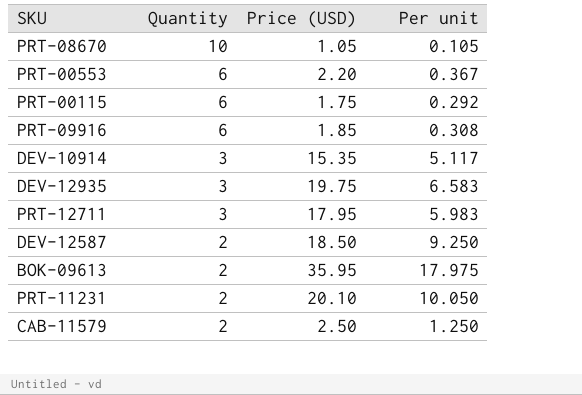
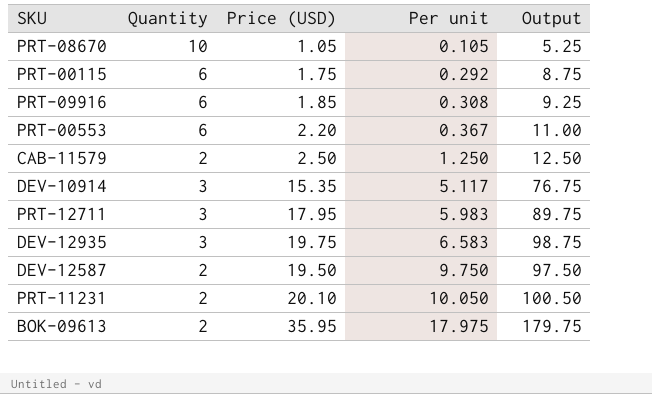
row order: Quantity descending -> Per unit ascending
column Output | formula: none -> [Price (USD)] * 5
DEV-12587 | Price (USD): 18.50 -> 19.50
DEV-12587 | Per unit: 9.250 -> 9.750

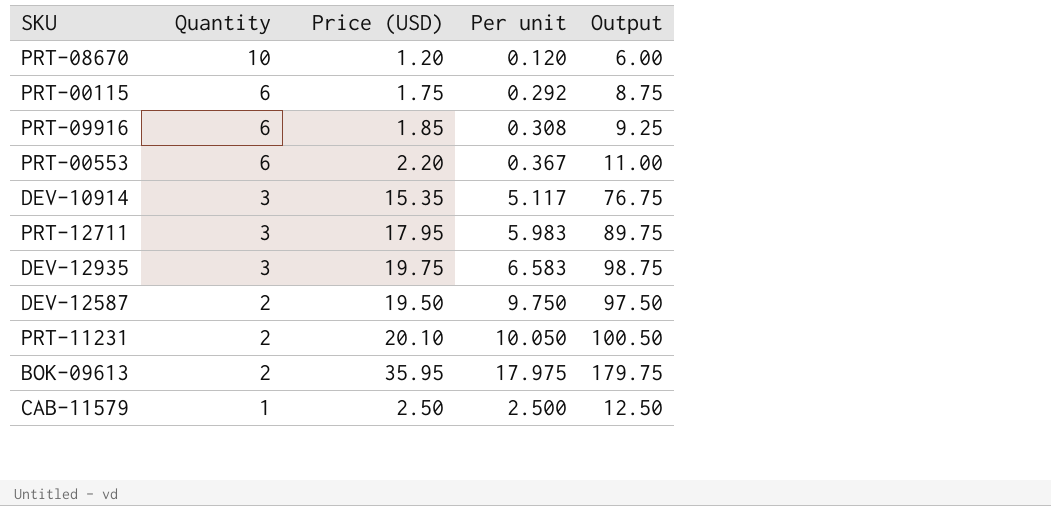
row order: Per unit ascending -> Quantity descending
PRT-08670 | Price (USD): 1.05 -> 1.20
PRT-08670 | Per unit: 0.105 -> 0.120
PRT-08670 | Output: 5.25 -> 6.00
CAB-11579 | Quantity: 2 -> 1
CAB-11579 | Per unit: 1.250 -> 2.500

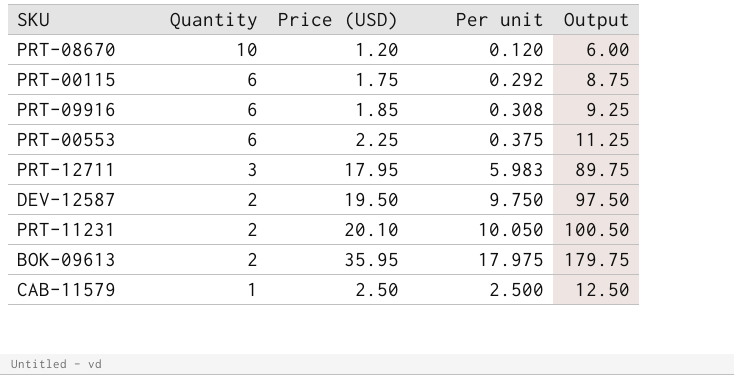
row DEV-10914: 3 | 15.35 | 5.117 | 76.75 -> none
row DEV-12935: 3 | 19.75 | 6.583 | 98.75 -> none
PRT-00553 | Price (USD): 2.20 -> 2.25
PRT-00553 | Per unit: 0.367 -> 0.375
PRT-00553 | Output: 11.00 -> 11.25

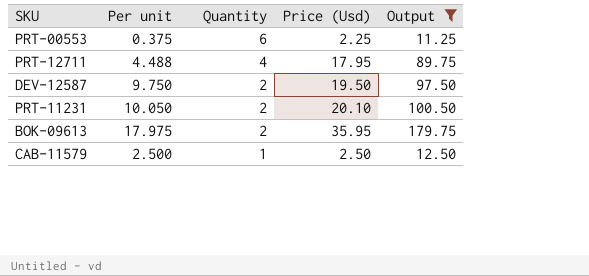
filter: none -> Output >= 11.25
column Per unit | position: 4 -> 2
column name: Price (USD) -> Price (Usd)
PRT-12711 | Per unit: 5.983 -> 4.488
PRT-12711 | Quantity: 3 -> 4

